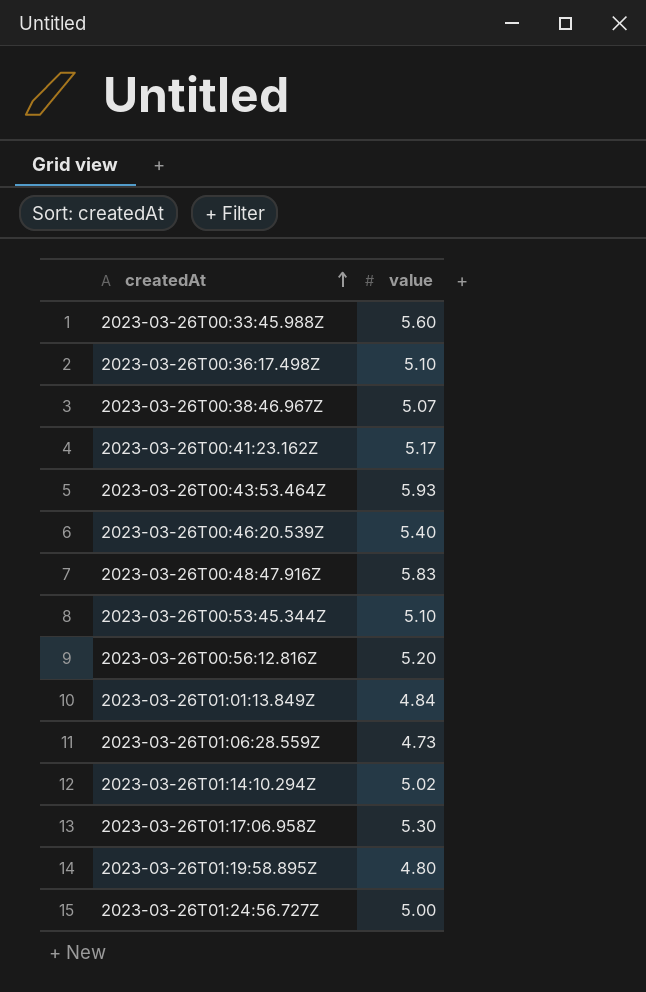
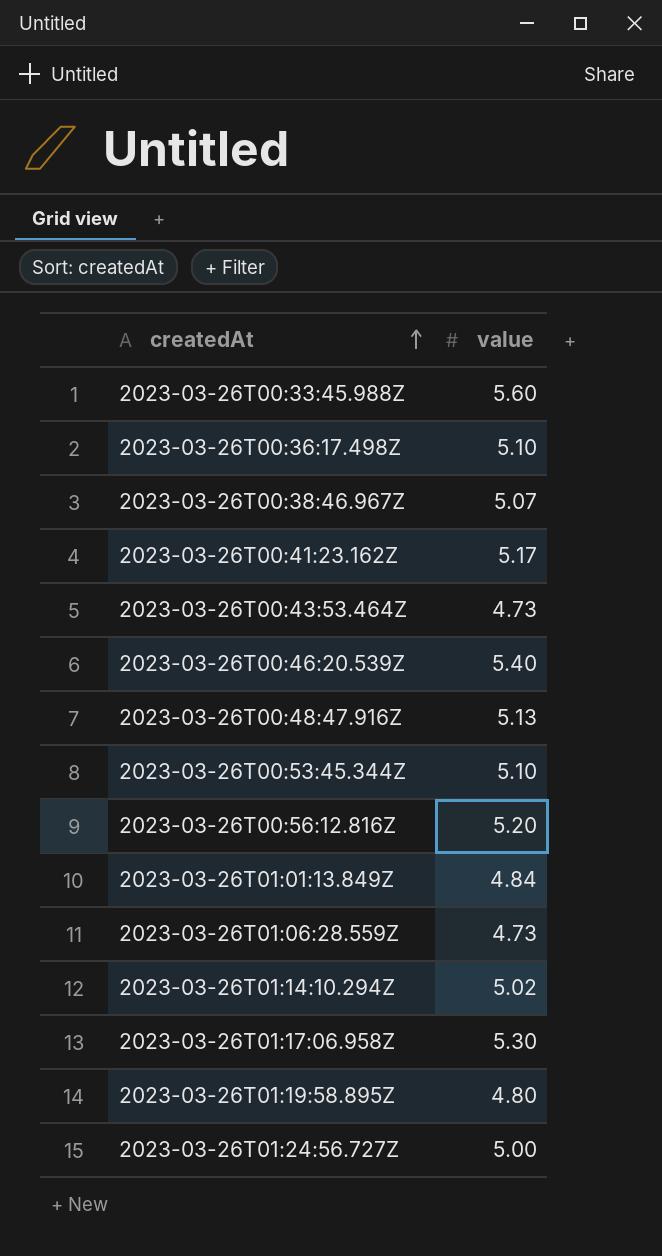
2023-03-26T00:43:53.464Z | value: 5.93 -> 4.73
2023-03-26T00:48:47.916Z | value: 5.83 -> 5.13

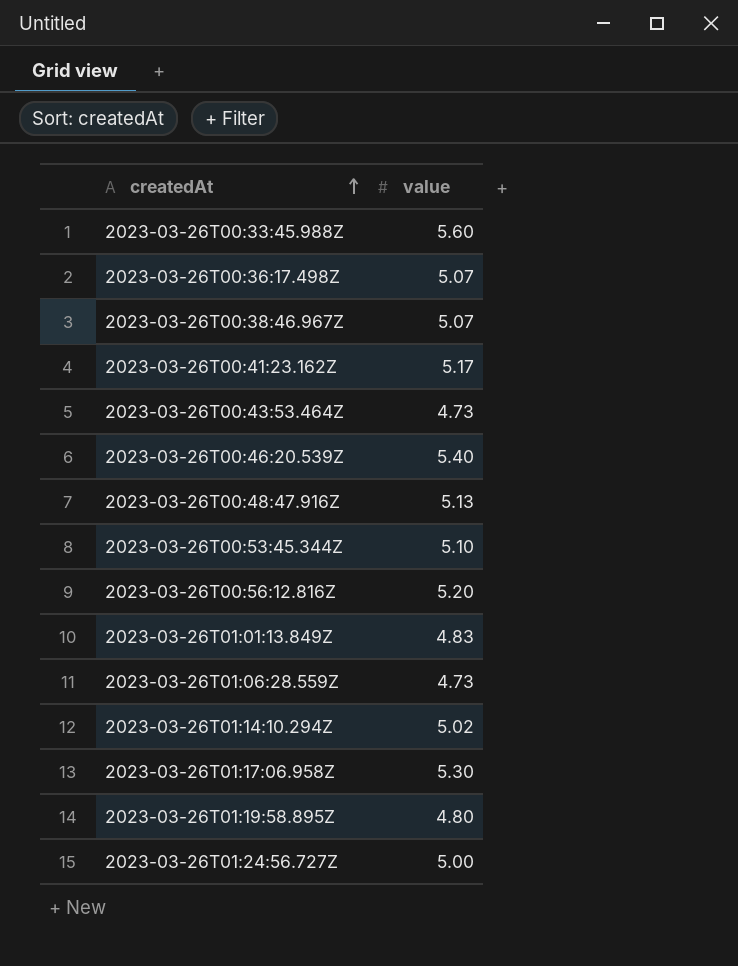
2023-03-26T00:36:17.498Z | value: 5.10 -> 5.07
2023-03-26T01:01:13.849Z | value: 4.84 -> 4.83

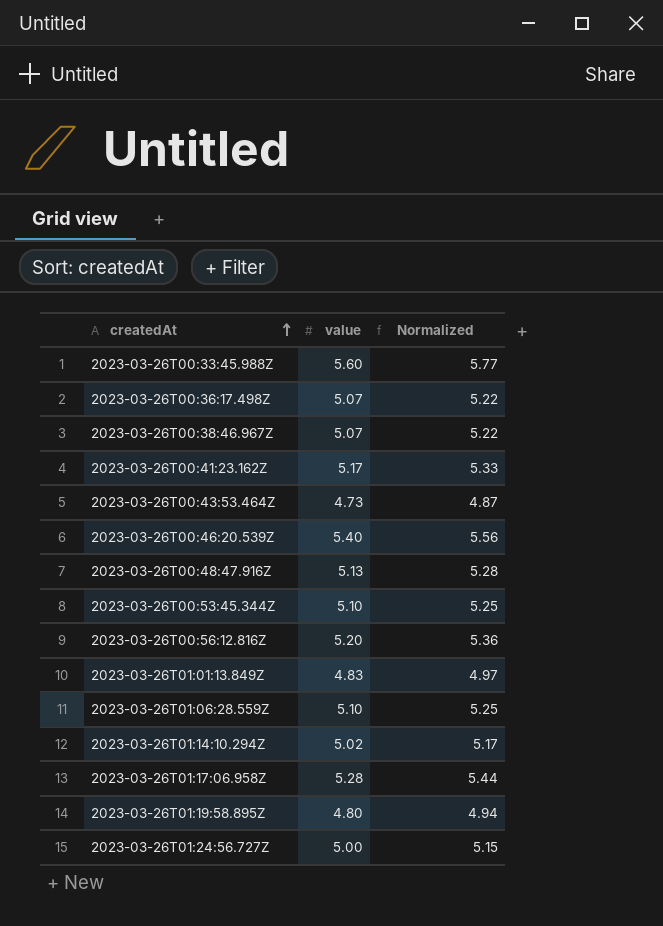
column Normalized | formula: none -> [value] * 1.03
2023-03-26T01:06:28.559Z | value: 4.73 -> 5.10
2023-03-26T01:17:06.958Z | value: 5.30 -> 5.28

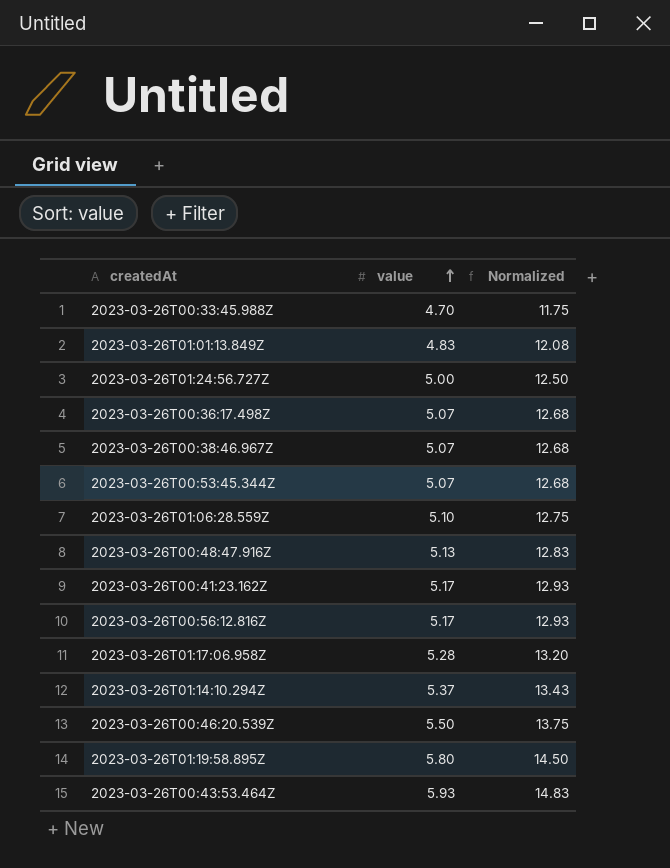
row order: createdAt ascending -> value ascending
column Normalized | formula: [value] * 1.03 -> [value] * 2.5
2023-03-26T00:33:45.988Z | value: 5.60 -> 4.70
2023-03-26T00:53:45.344Z | value: 5.10 -> 5.07
2023-03-26T00:56:12.816Z | value: 5.20 -> 5.17
2023-03-26T01:14:10.294Z | value: 5.02 -> 5.37
2023-03-26T00:46:20.539Z | value: 5.40 -> 5.50
2023-03-26T01:19:58.895Z | value: 4.80 -> 5.80
2023-03-26T00:43:53.464Z | value: 4.73 -> 5.93

